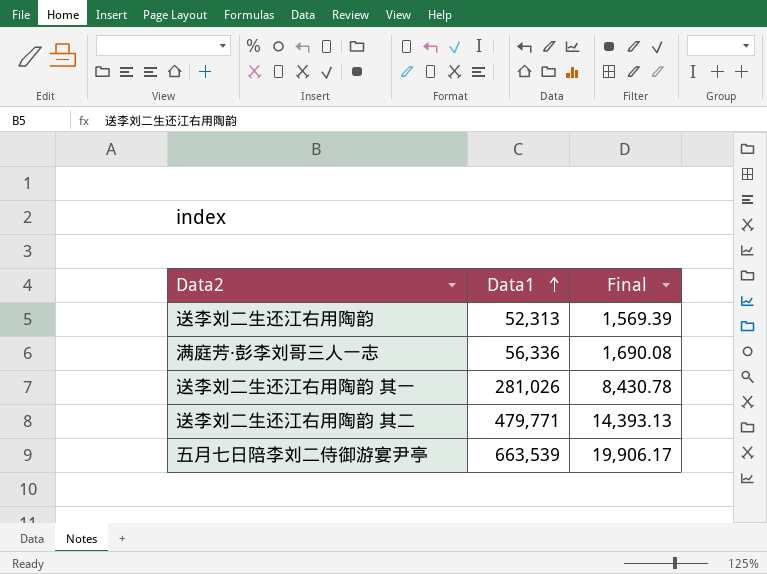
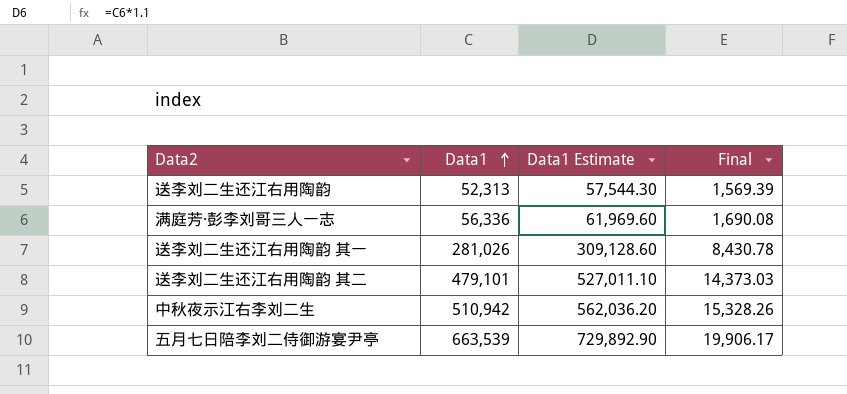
column Data1 Estimate | formula: none -> [Data1] * 1.1
送李刘二生还江右用陶韵 其二 | Data1: 479,771 -> 479,101
送李刘二生还江右用陶韵 其二 | Final: 14,393.13 -> 14,373.03
row 中秋夜示江右李刘二生: none -> 510,942 | 562,036.20 | 15,328.26

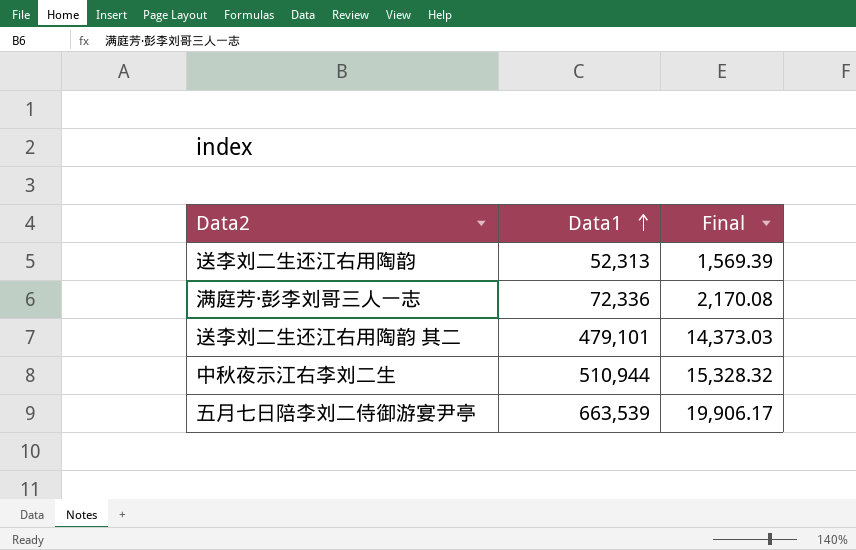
column Data1 Estimate | formula: [Data1] * 1.1 -> none
row 送李刘二生还江右用陶韵 其一: 281,026 | 309,128.60 | 8,430.78 -> none
满庭芳·彭李刘哥三人一志 | Data1: 56,336 -> 72,336
满庭芳·彭李刘哥三人一志 | Final: 1,690.08 -> 2,170.08
中秋夜示江右李刘二生 | Data1: 510,942 -> 510,944
中秋夜示江右李刘二生 | Final: 15,328.26 -> 15,328.32

